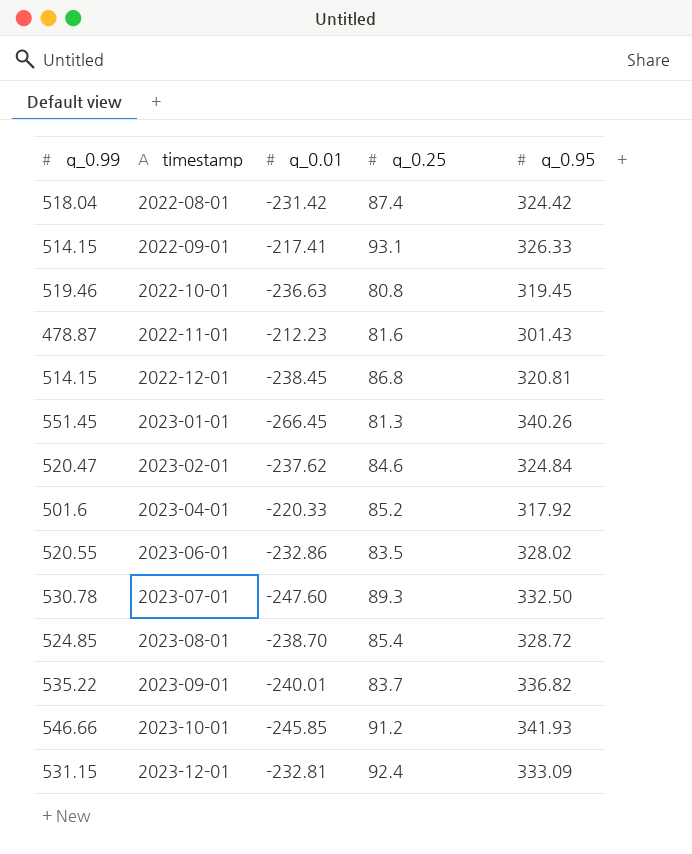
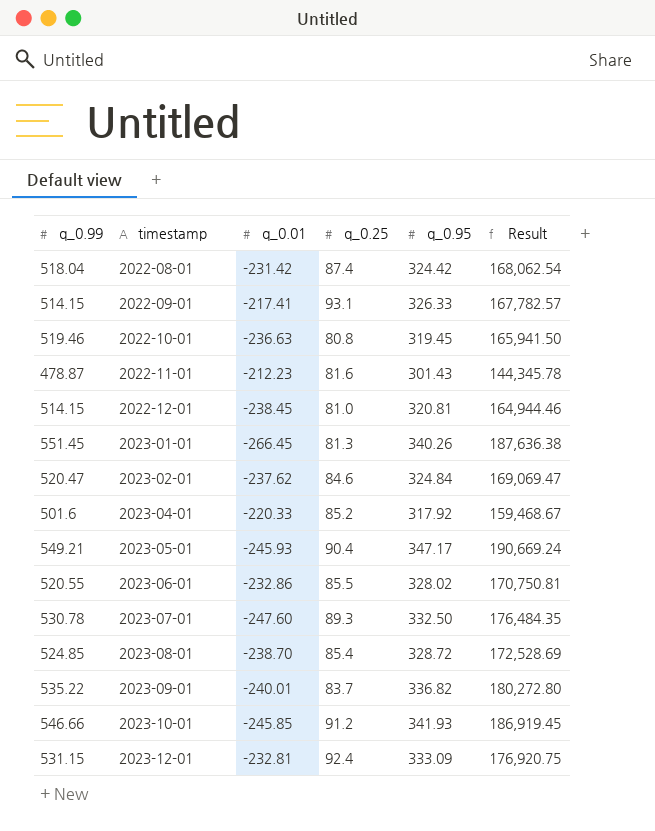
column Result | formula: none -> [q_0.99] * [q_0.95]
2022-12-01 | q_0.25: 86.8 -> 81.0
row 2023-05-01: none -> 549.21 | -245.93 | 90.4 | 347.17 | 190,669.24
2023-06-01 | q_0.25: 83.5 -> 85.5

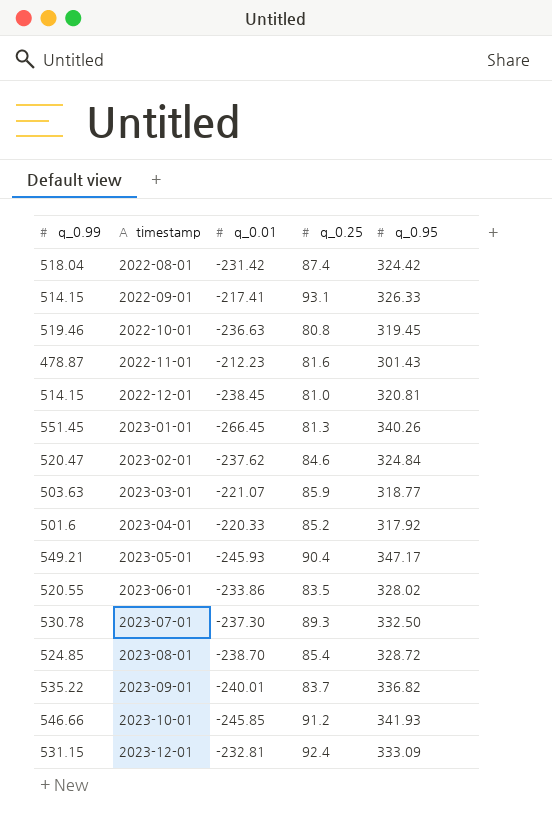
column Result | formula: [q_0.99] * [q_0.95] -> none
row 2023-03-01: none -> 503.63 | -221.07 | 85.9 | 318.77
2023-06-01 | q_0.01: -232.86 -> -233.86
2023-06-01 | q_0.25: 85.5 -> 83.5
2023-07-01 | q_0.01: -247.60 -> -237.30

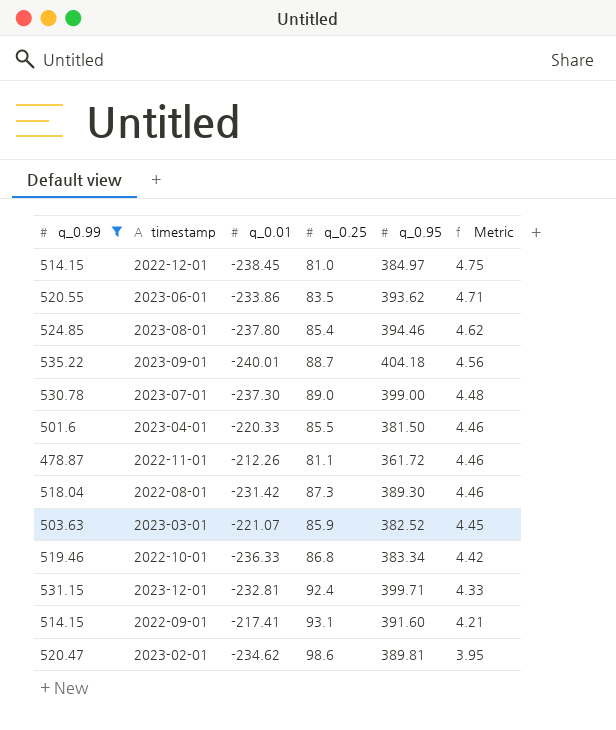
filter: none -> q_0.99 <= 535.22
row order: timestamp ascending -> Metric descending
column Metric | formula: none -> [q_0.95] / [q_0.25]
2022-12-01 | q_0.95: 320.81 -> 384.97
2023-06-01 | q_0.95: 328.02 -> 393.62
2023-08-01 | q_0.01: -238.70 -> -237.80
2023-08-01 | q_0.95: 328.72 -> 394.46
2023-09-01 | q_0.25: 83.7 -> 88.7
2023-09-01 | q_0.95: 336.82 -> 404.18
2023-07-01 | q_0.25: 89.3 -> 89.0
2023-07-01 | q_0.95: 332.50 -> 399.00
2023-04-01 | q_0.25: 85.2 -> 85.5
2023-04-01 | q_0.95: 317.92 -> 381.50
2022-11-01 | q_0.01: -212.23 -> -212.26
2022-11-01 | q_0.25: 81.6 -> 81.1
2022-11-01 | q_0.95: 301.43 -> 361.72
2022-08-01 | q_0.25: 87.4 -> 87.3
2022-08-01 | q_0.95: 324.42 -> 389.30
2023-03-01 | q_0.95: 318.77 -> 382.52
2022-10-01 | q_0.01: -236.63 -> -236.33
2022-10-01 | q_0.25: 80.8 -> 86.8
2022-10-01 | q_0.95: 319.45 -> 383.34
2023-12-01 | q_0.95: 333.09 -> 399.71
2022-09-01 | q_0.95: 326.33 -> 391.60
2023-02-01 | q_0.01: -237.62 -> -234.62
2023-02-01 | q_0.25: 84.6 -> 98.6
2023-02-01 | q_0.95: 324.84 -> 389.81

